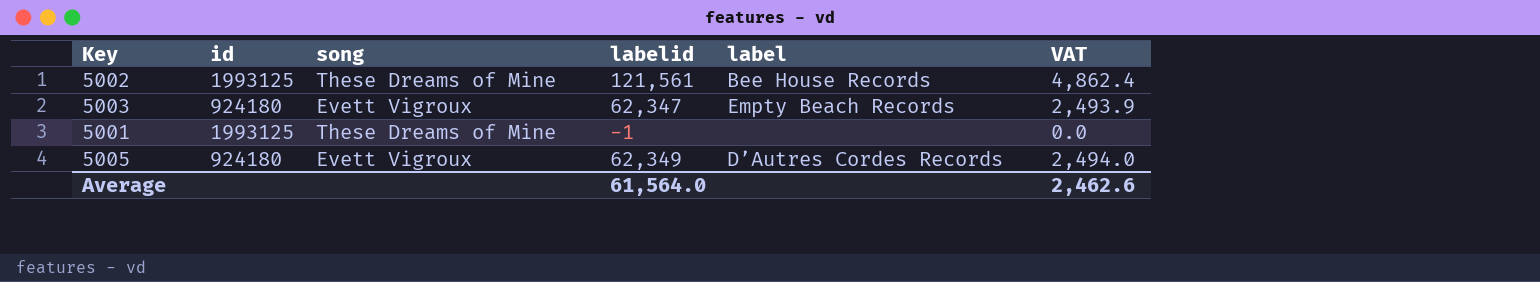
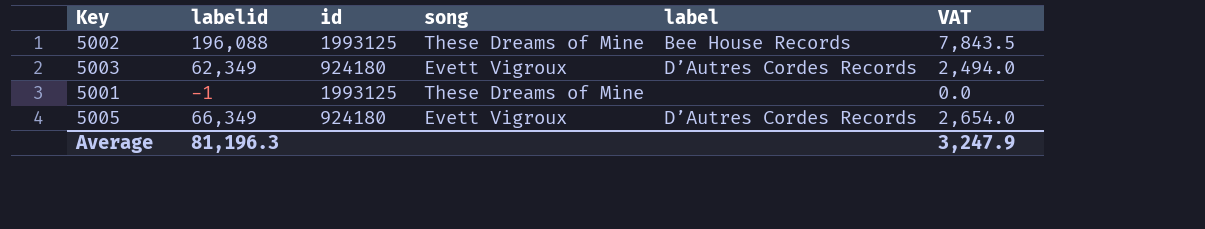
column labelid | position: 4 -> 2
5002 | labelid: 121,561 -> 196,088
5002 | VAT: 4,862.4 -> 7,843.5
5003 | labelid: 62,347 -> 62,349
5003 | label: Empty Beach Records -> D’Autres Cordes Records
5003 | VAT: 2,493.9 -> 2,494.0
5005 | labelid: 62,349 -> 66,349
5005 | VAT: 2,494.0 -> 2,654.0
Average | labelid: 61,564.0 -> 81,196.3
Average | VAT: 2,462.6 -> 3,247.9

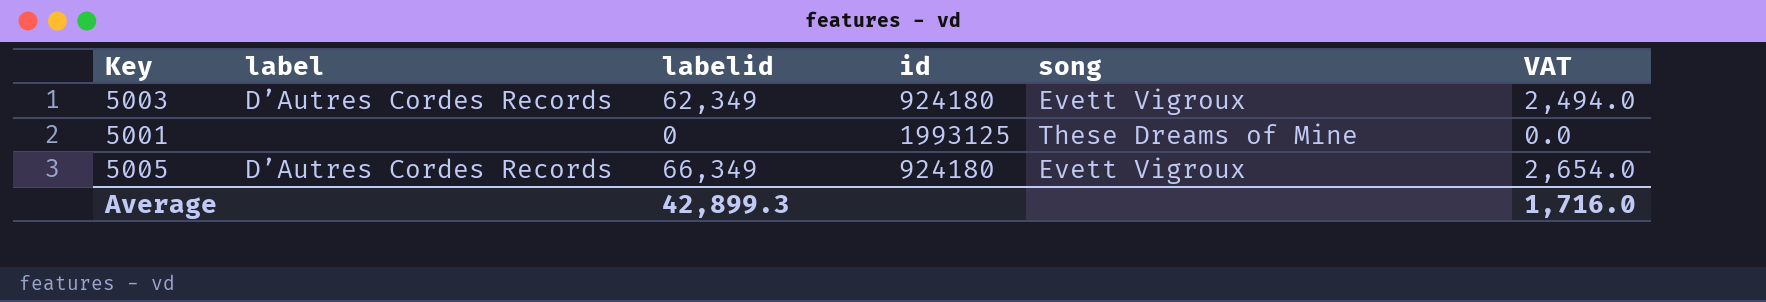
column label | position: 5 -> 2
row 5002: 196,088 | 1993125 | These Dreams of Mine | Bee House Records | 7,843.5 -> none
5001 | labelid: -1 -> 0
Average | labelid: 81,196.3 -> 42,899.3
Average | VAT: 3,247.9 -> 1,716.0

